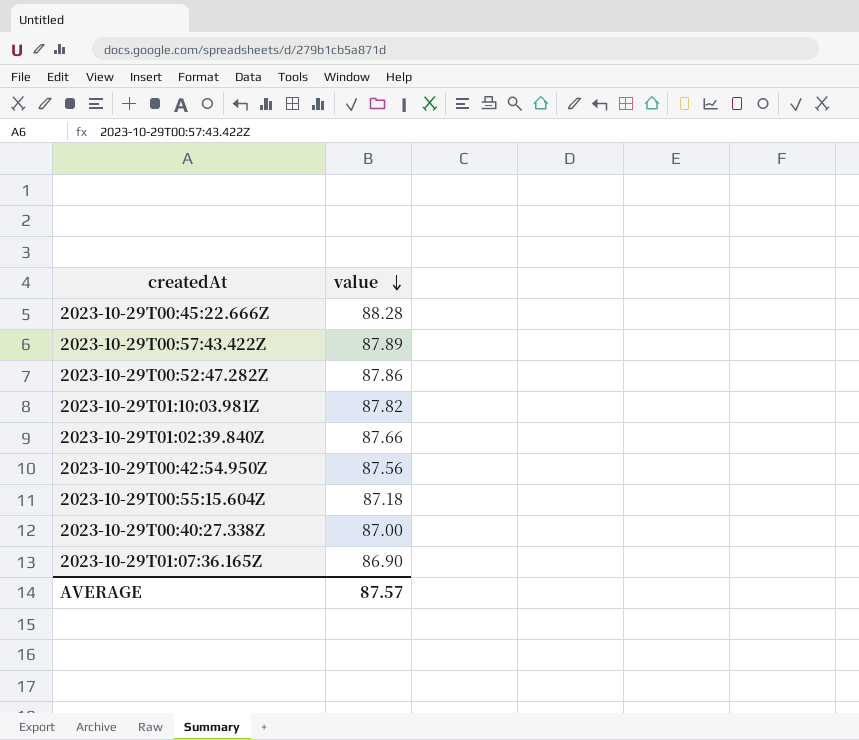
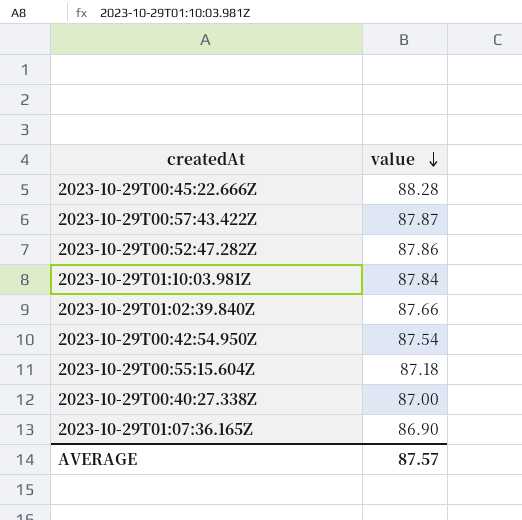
2023-10-29T00:57:43.422Z | value: 87.89 -> 87.87
2023-10-29T01:10:03.981Z | value: 87.82 -> 87.84
2023-10-29T00:42:54.950Z | value: 87.56 -> 87.54

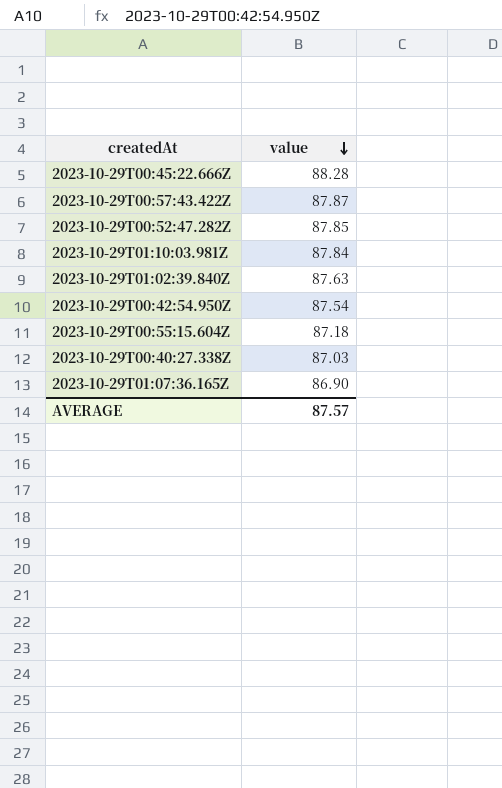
2023-10-29T00:52:47.282Z | value: 87.86 -> 87.85
2023-10-29T01:02:39.840Z | value: 87.66 -> 87.63
2023-10-29T00:40:27.338Z | value: 87.00 -> 87.03

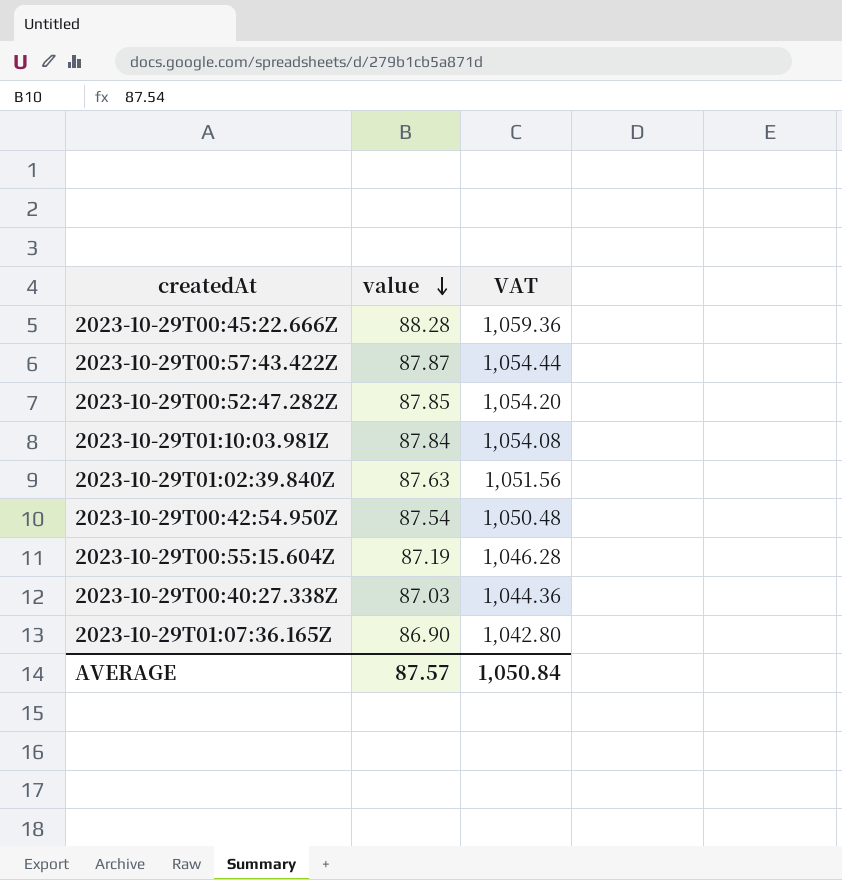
column VAT | formula: none -> [value] * 12
2023-10-29T00:55:15.604Z | value: 87.18 -> 87.19

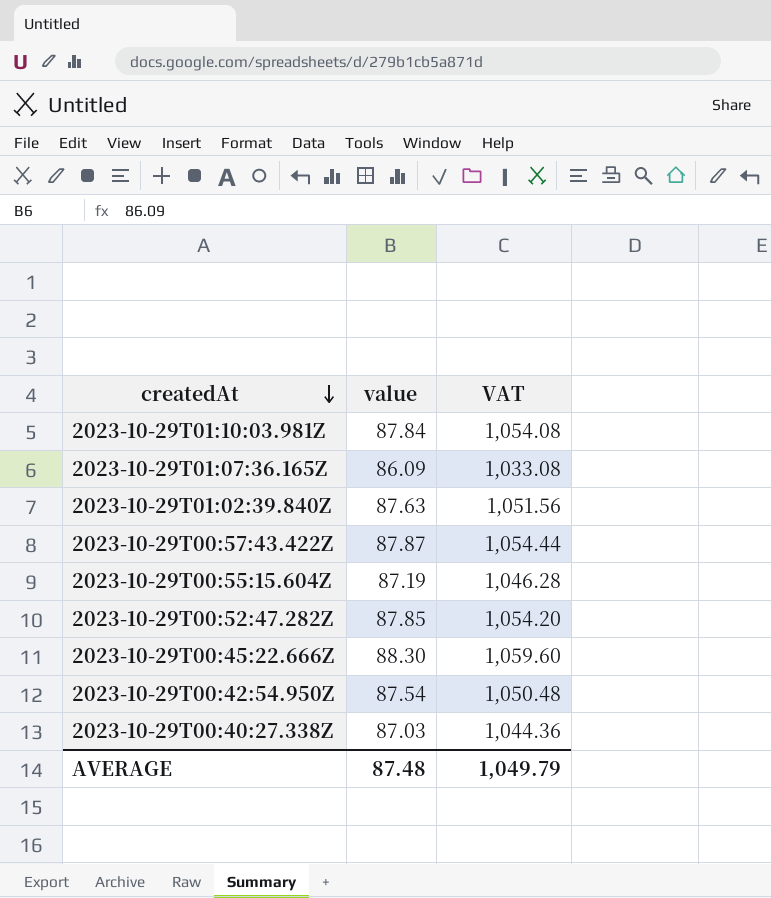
row order: value descending -> createdAt descending
2023-10-29T01:07:36.165Z | value: 86.90 -> 86.09
2023-10-29T01:07:36.165Z | VAT: 1,042.80 -> 1,033.08
2023-10-29T00:45:22.666Z | value: 88.28 -> 88.30
2023-10-29T00:45:22.666Z | VAT: 1,059.36 -> 1,059.60
AVERAGE | value: 87.57 -> 87.48
AVERAGE | VAT: 1,050.84 -> 1,049.79

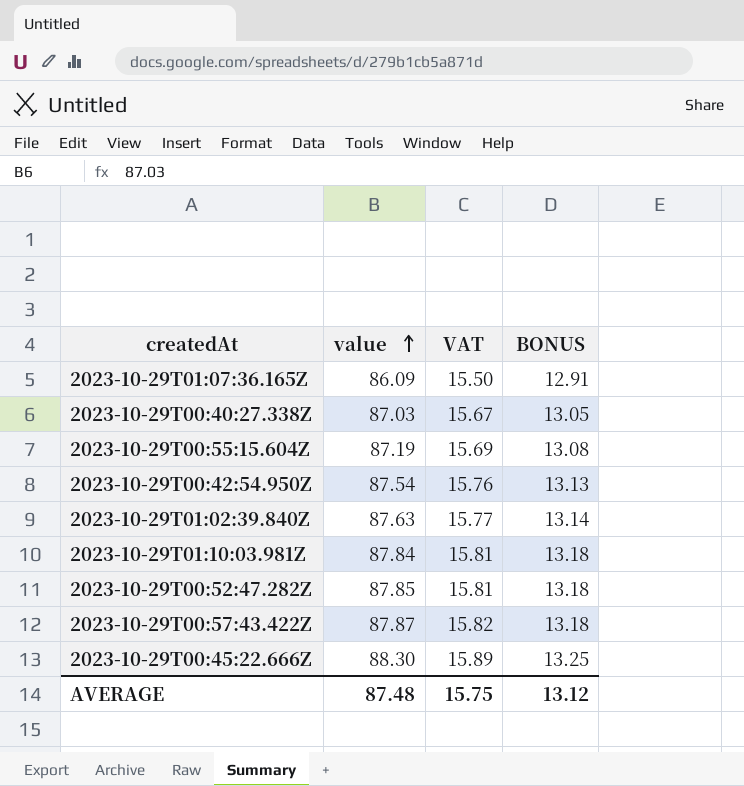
row order: createdAt descending -> value ascending
column VAT | formula: [value] * 12 -> [value] * 0.18
column BONUS | formula: none -> [value] * 0.15
AVERAGE | VAT: 1,049.79 -> 15.75

